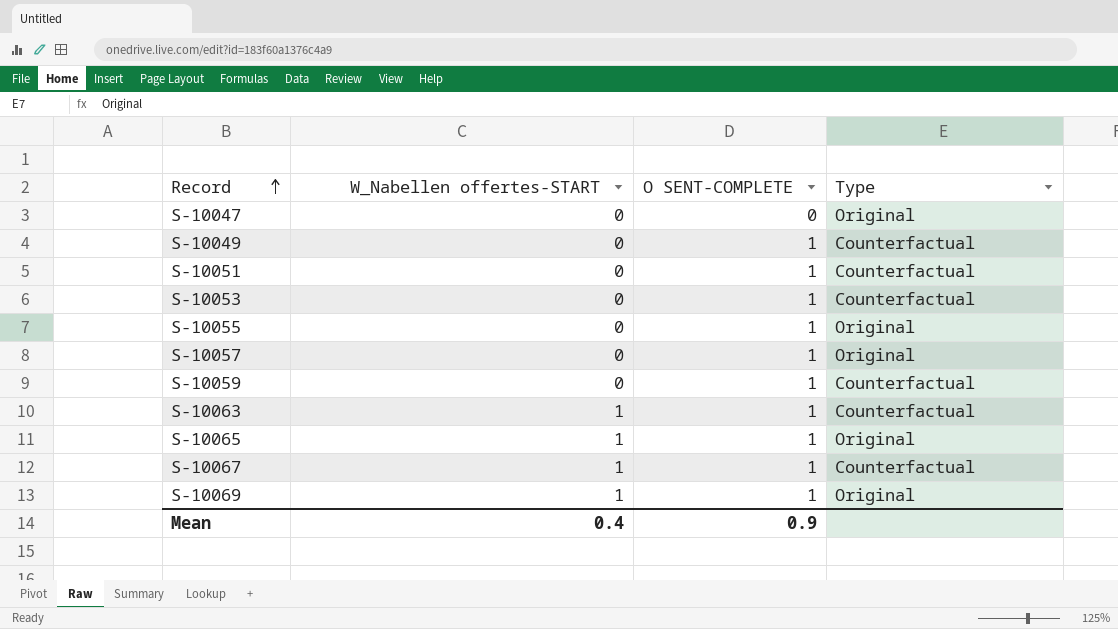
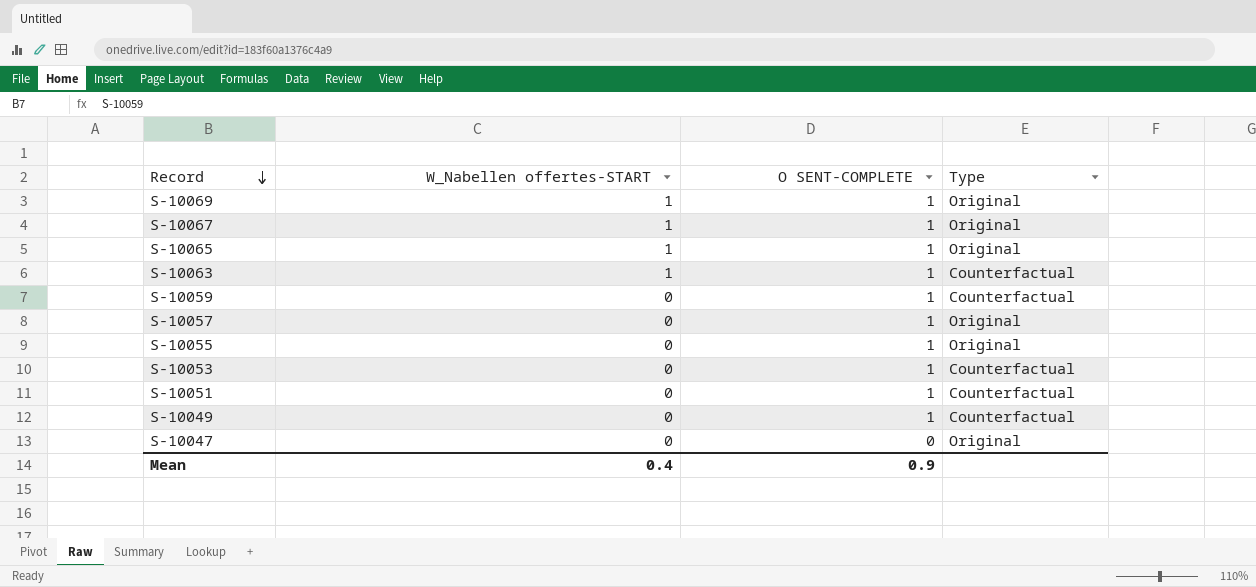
row order: Record ascending -> Record descending
S-10067 | Type: Counterfactual -> Original

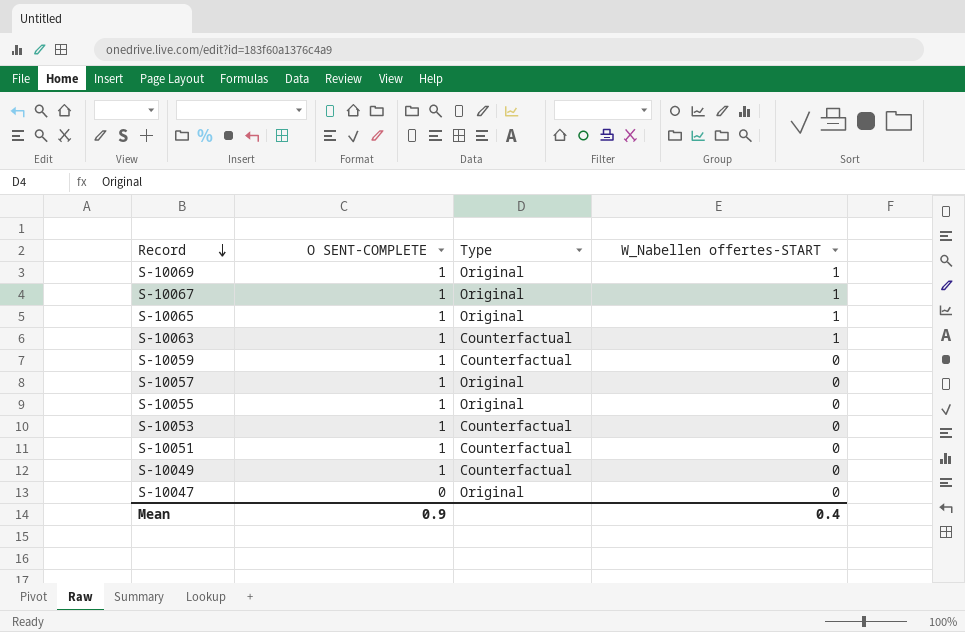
column W_Nabellen offertes-START | position: 2 -> 4

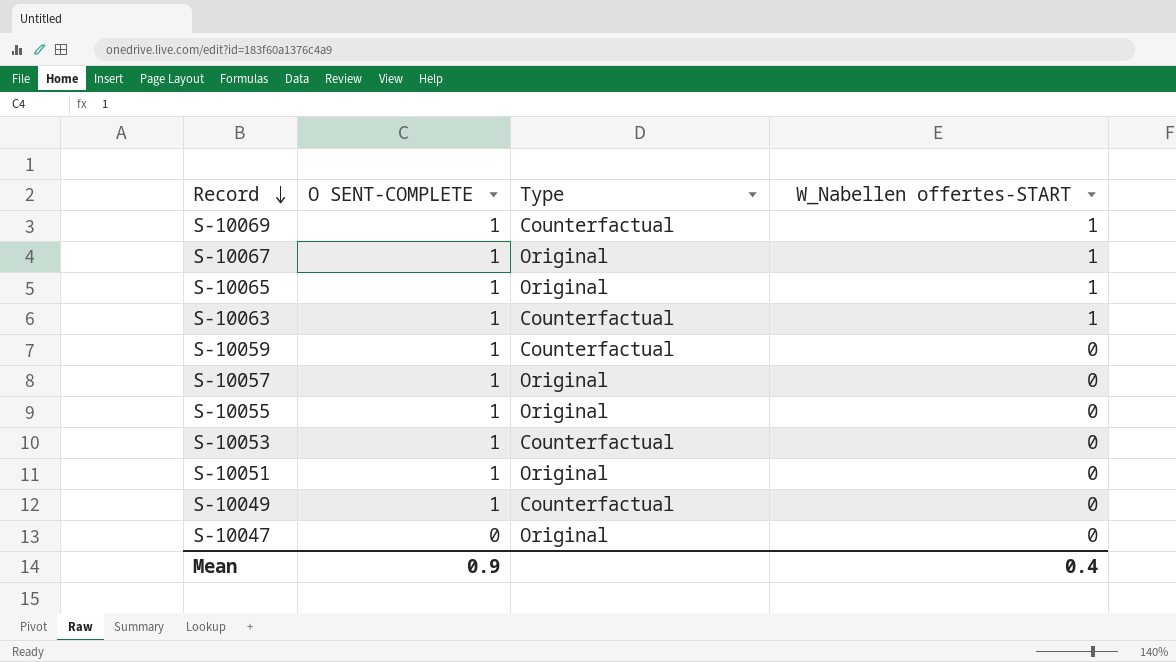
S-10069 | Type: Original -> Counterfactual
S-10051 | Type: Counterfactual -> Original

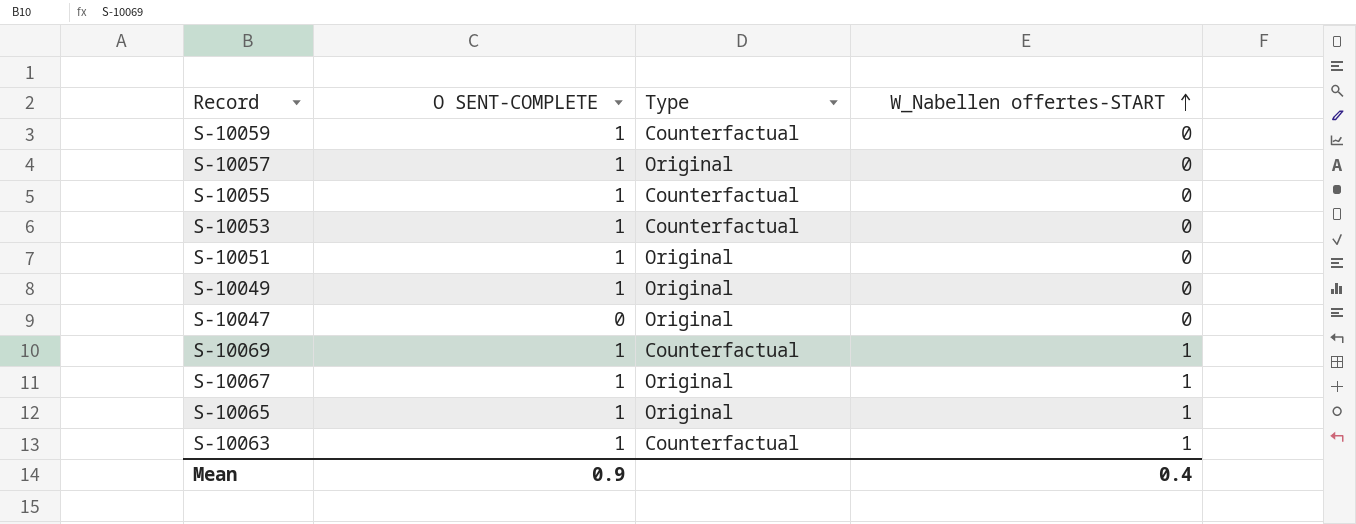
row order: Record descending -> W_Nabellen offertes-START ascending
S-10055 | Type: Original -> Counterfactual
S-10049 | Type: Counterfactual -> Original

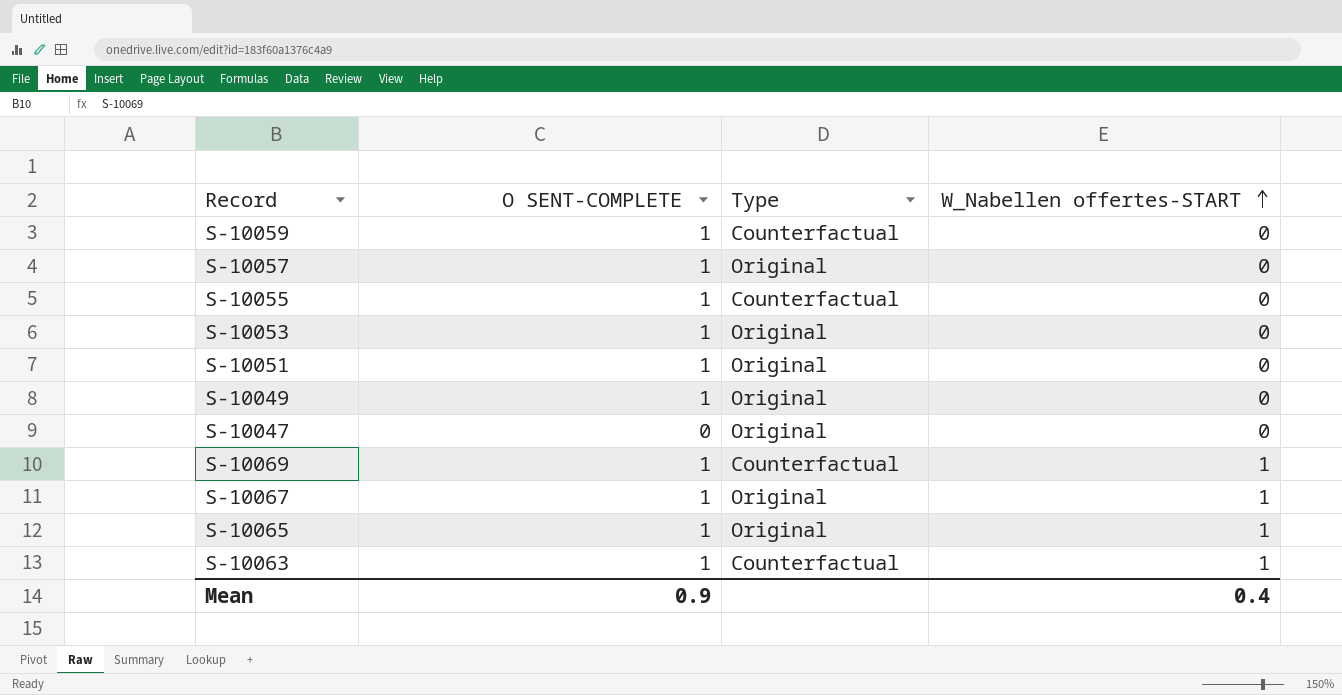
S-10053 | Type: Counterfactual -> Original

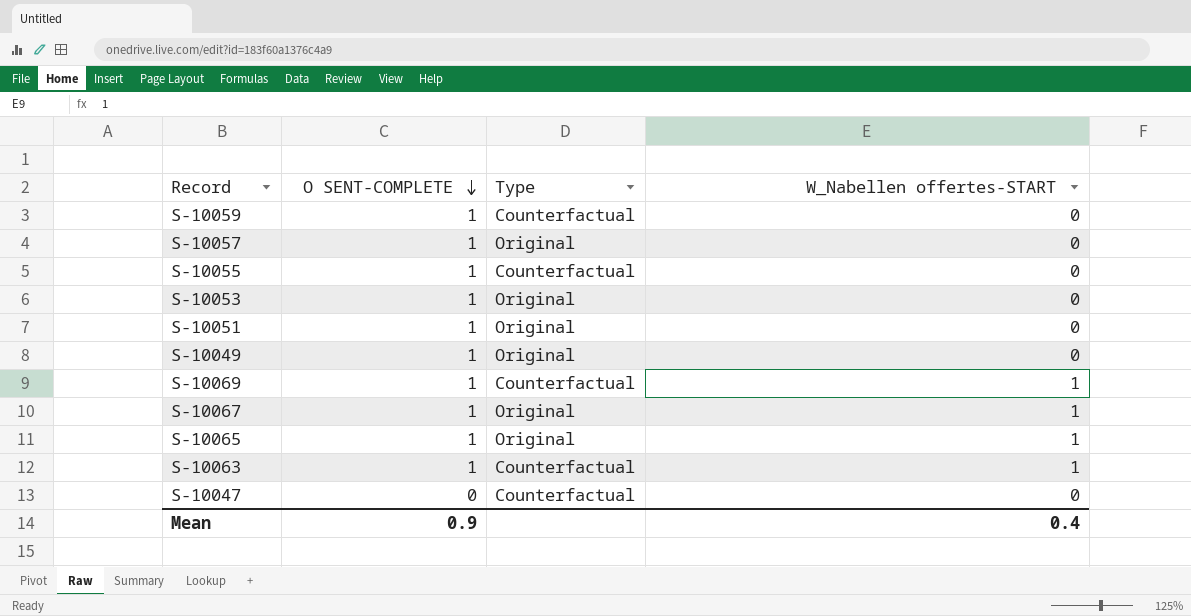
row order: W_Nabellen offertes-START ascending -> O SENT-COMPLETE descending
S-10047 | Type: Original -> Counterfactual

